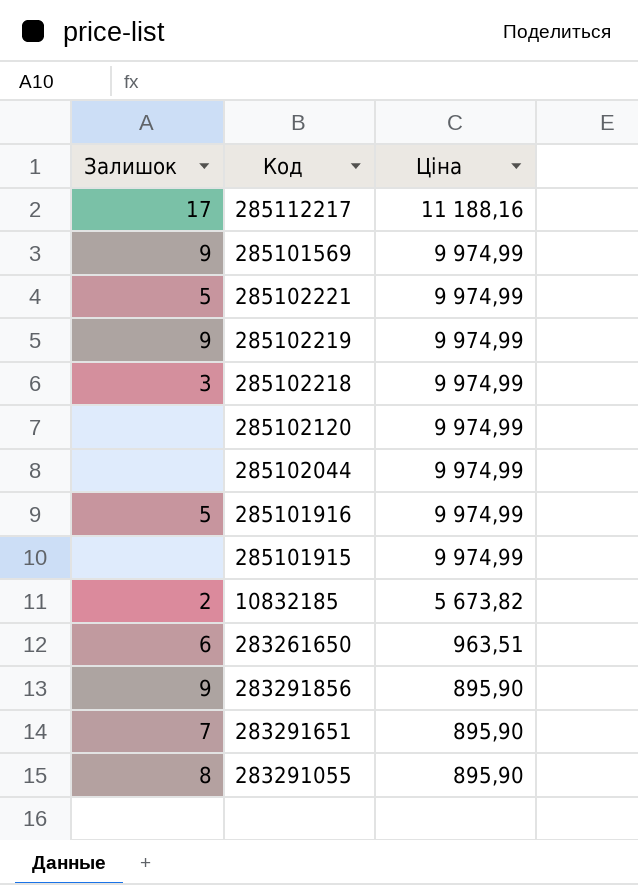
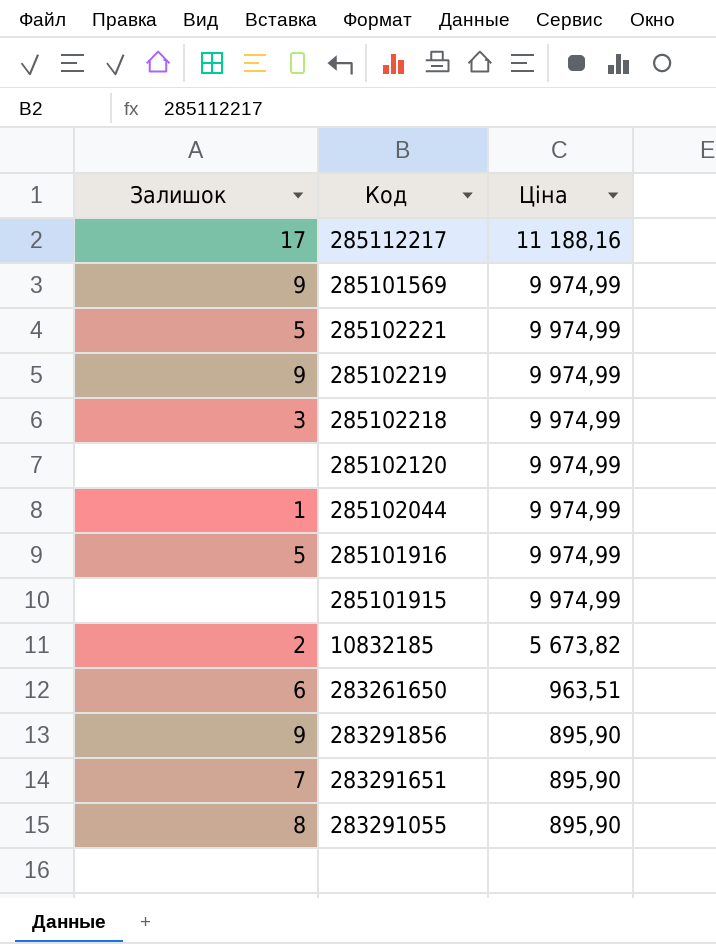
285102044 | Залишок: none -> 1

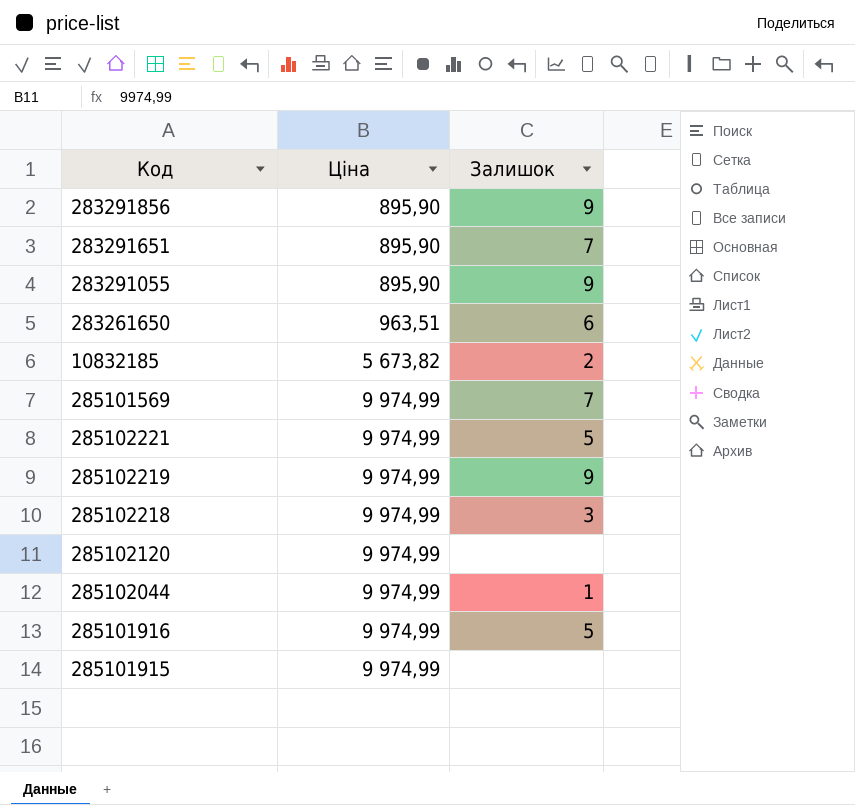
row order: Ціна descending -> Ціна ascending
column Залишок | position: 1 -> 3
row 285112217: 17 | 11 188,16 -> none
283291055 | Залишок: 8 -> 9
285101569 | Залишок: 9 -> 7

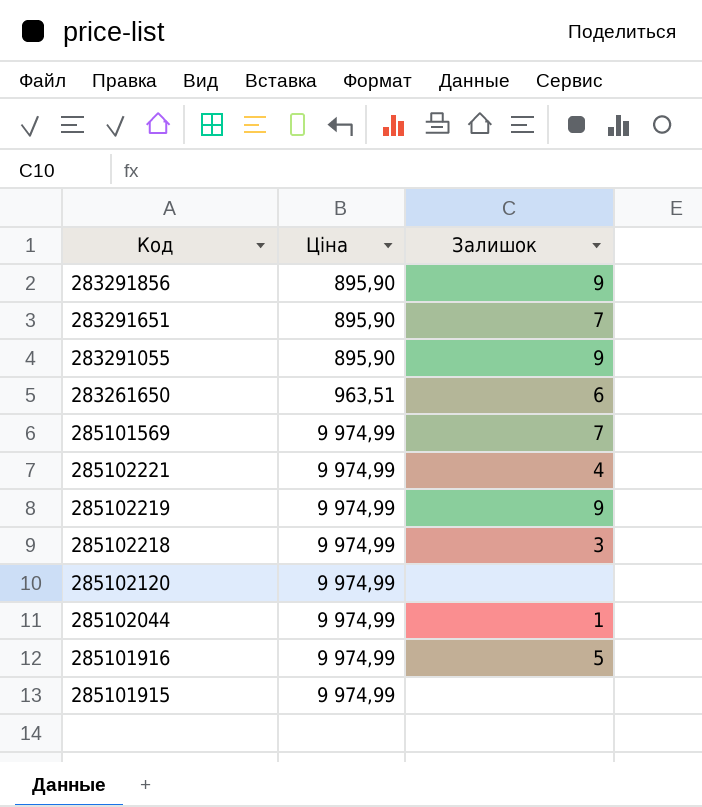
row 10832185: 5 673,82 | 2 -> none
285102221 | Залишок: 5 -> 4

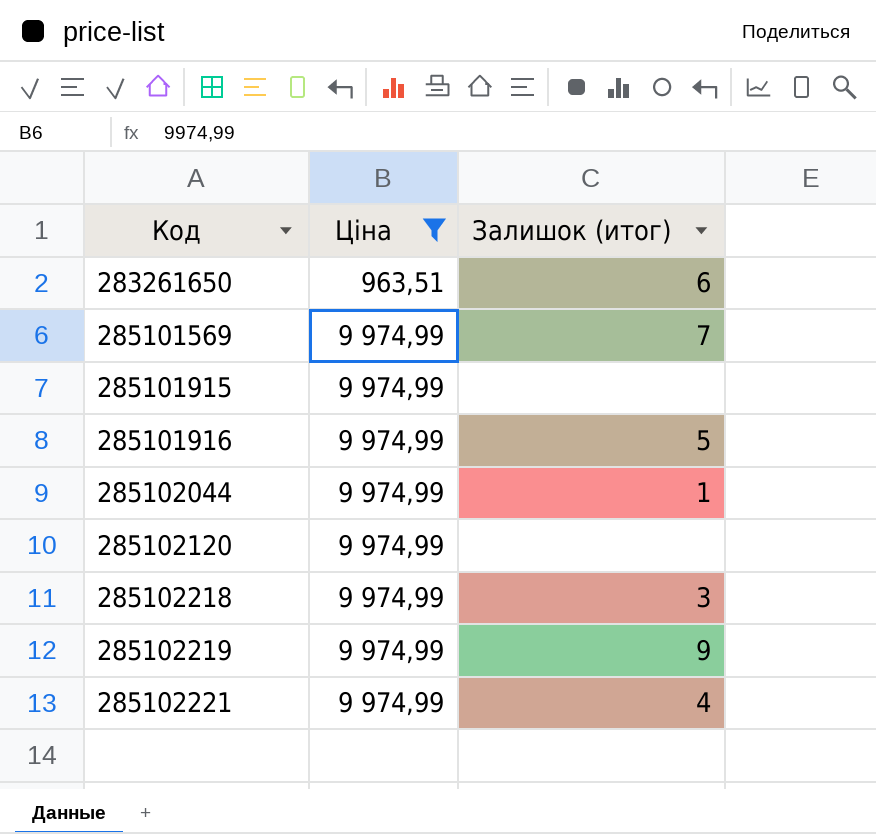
filter: none -> Ціна != 895,90
row order: Ціна ascending -> Код ascending
column name: Залишок -> Залишок (итог)

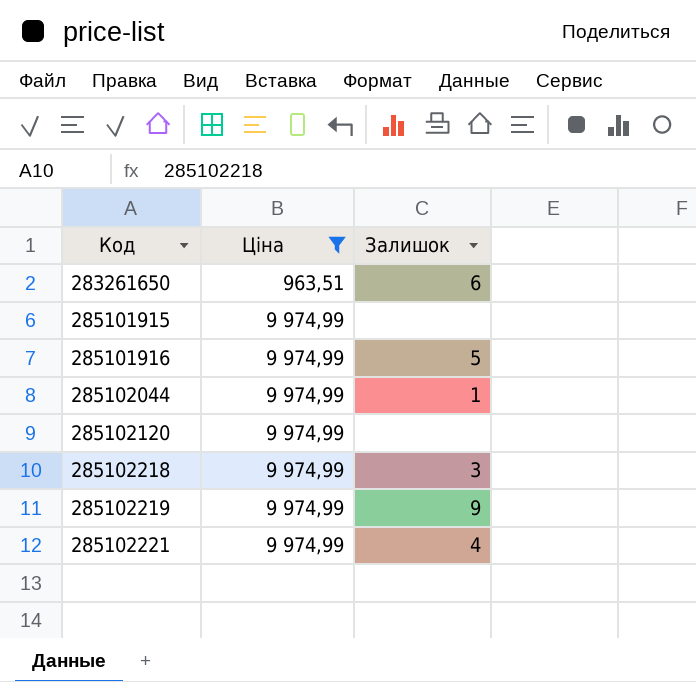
column name: Залишок (итог) -> Залишок
row 285101569: 9 974,99 | 7 -> none

